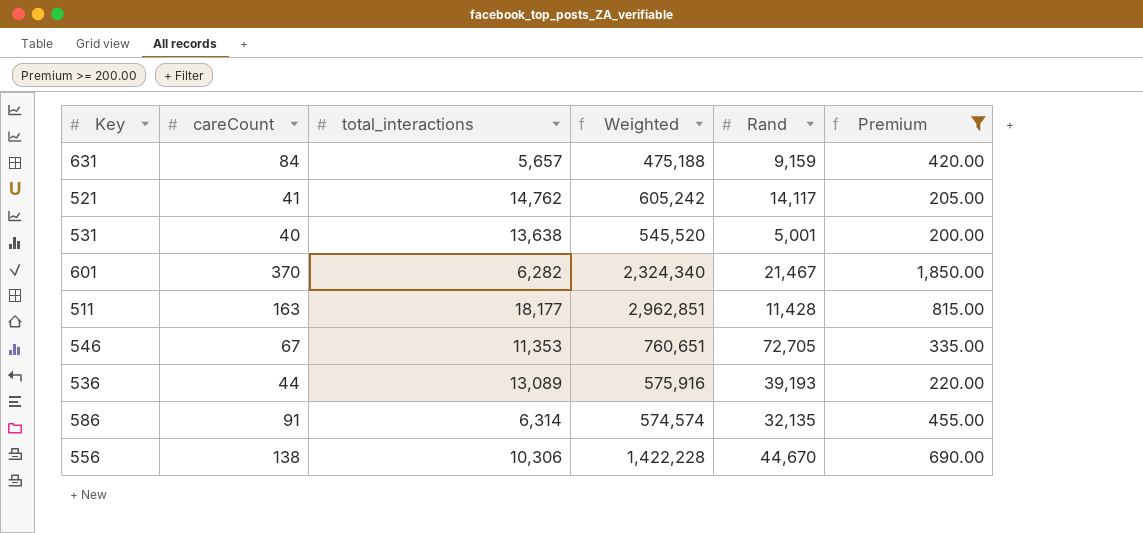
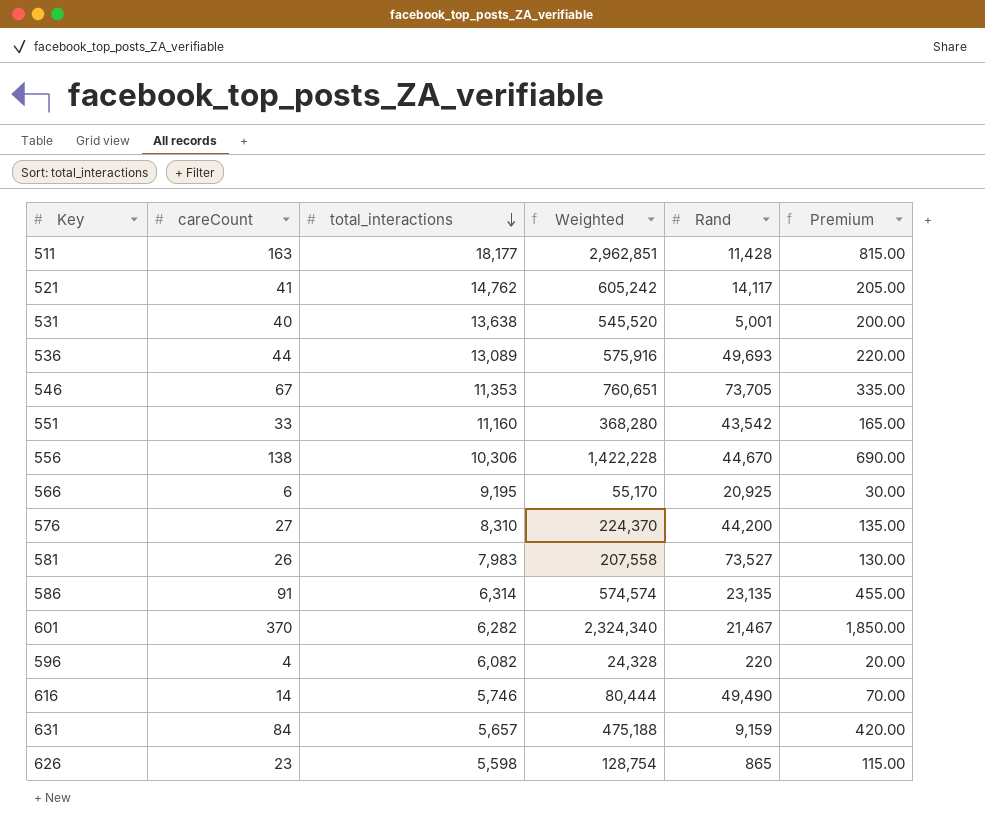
filter: Premium >= 200.00 -> none
row order: none -> total_interactions descending
536 | Rand: 39,193 -> 49,693
546 | Rand: 72,705 -> 73,705
586 | Rand: 32,135 -> 23,135

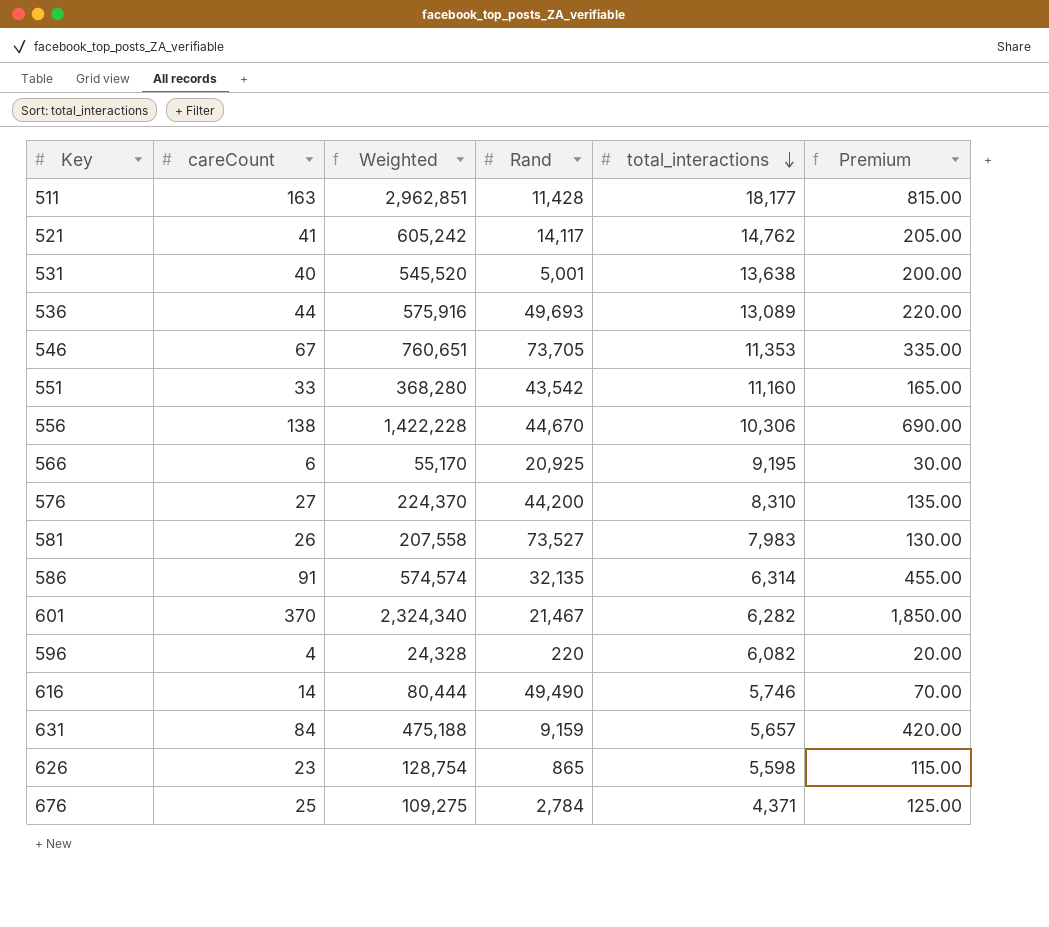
column total_interactions | position: 3 -> 5
586 | Rand: 23,135 -> 32,135
row 676: none -> 25 | 109,275 | 2,784 | 4,371 | 125.00

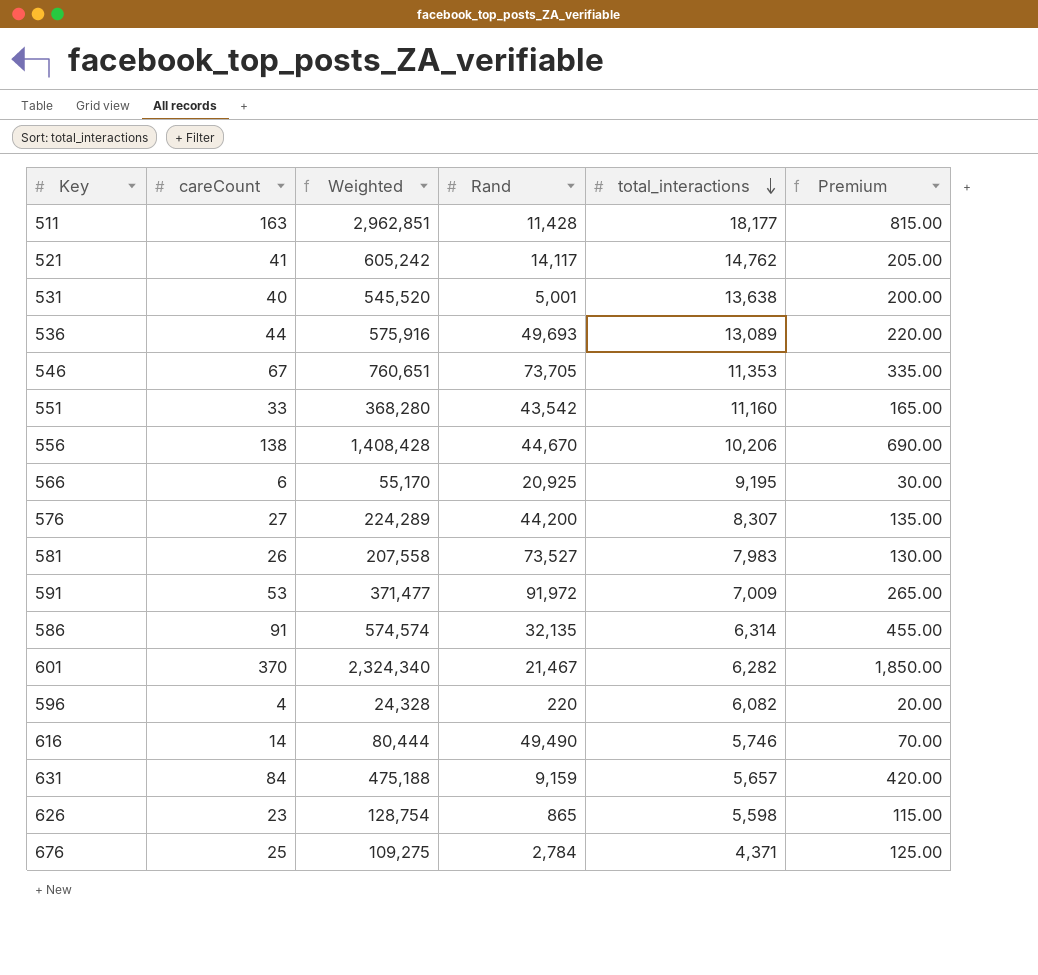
556 | Weighted: 1,422,228 -> 1,408,428
556 | total_interactions: 10,306 -> 10,206
576 | Weighted: 224,370 -> 224,289
576 | total_interactions: 8,310 -> 8,307
row 591: none -> 53 | 371,477 | 91,972 | 7,009 | 265.00

